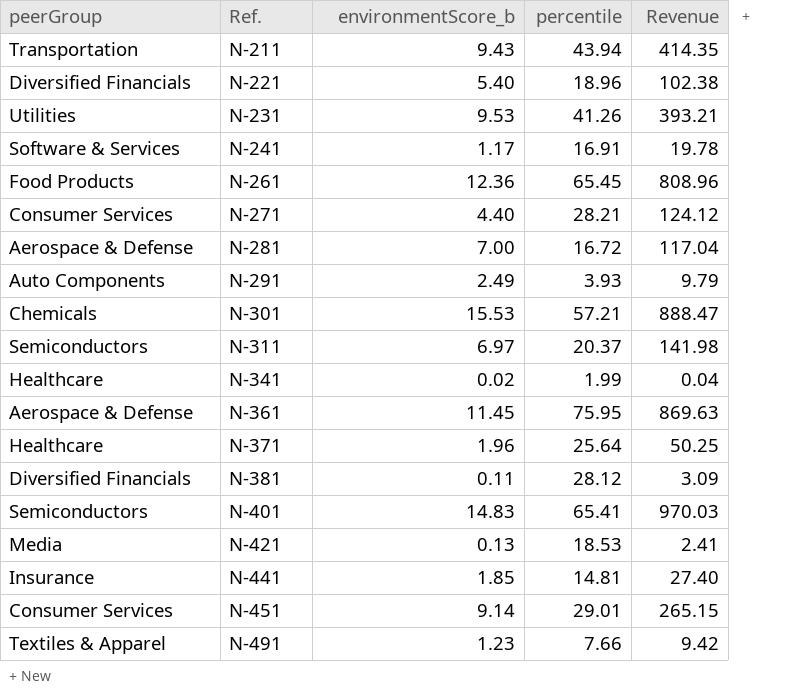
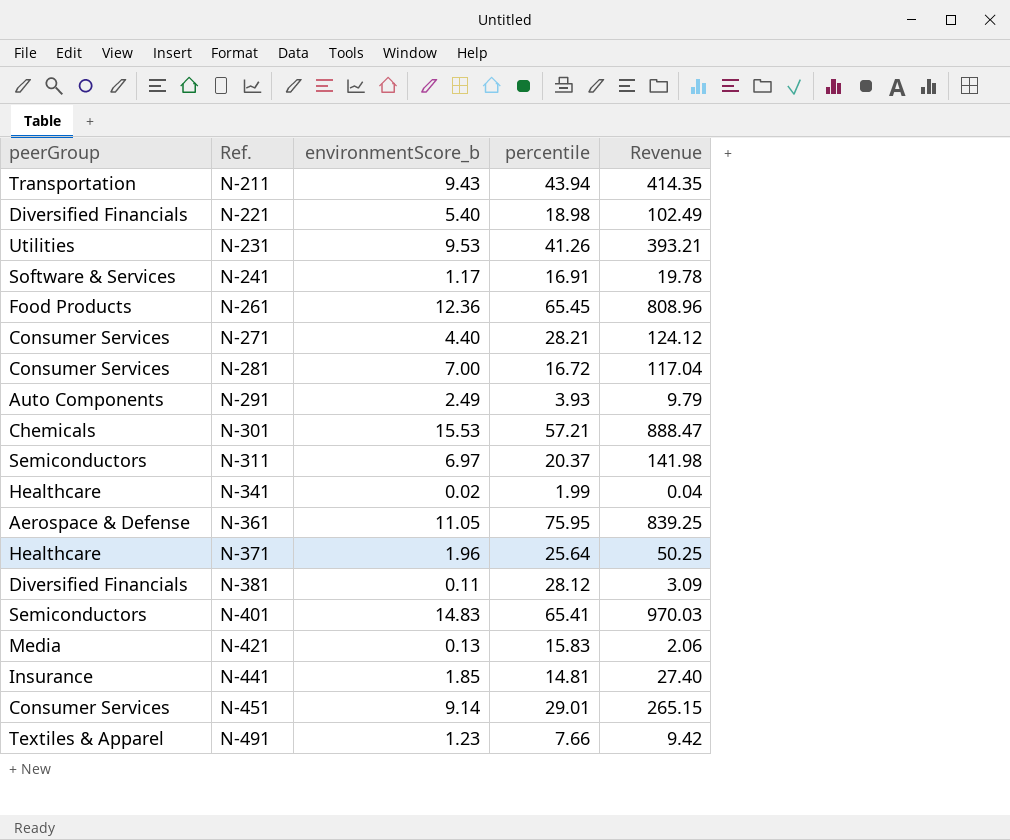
N-221 | percentile: 18.96 -> 18.98
N-221 | Revenue: 102.38 -> 102.49
N-281 | peerGroup: Aerospace & Defense -> Consumer Services
N-361 | environmentScore_b: 11.45 -> 11.05
N-361 | Revenue: 869.63 -> 839.25
N-421 | percentile: 18.53 -> 15.83
N-421 | Revenue: 2.41 -> 2.06

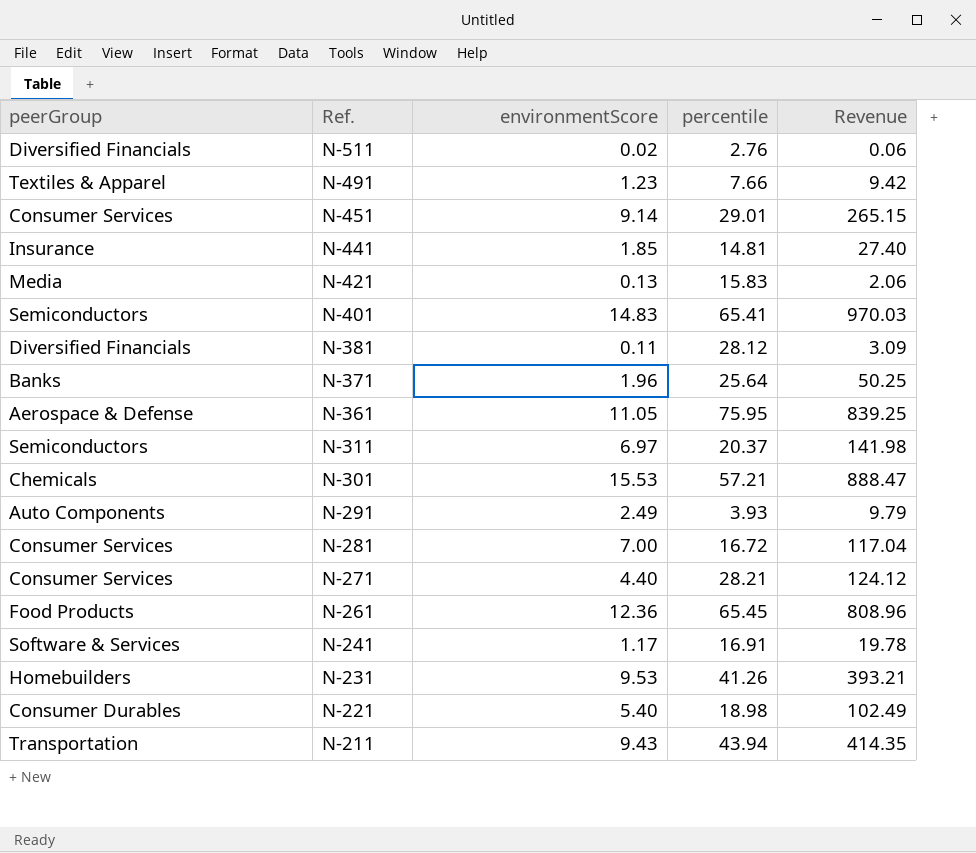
row order: Ref. ascending -> Ref. descending
column name: environmentScore_b -> environmentScore
row N-341: Healthcare | 0.02 | 1.99 | 0.04 -> none
row N-511: none -> Diversified Financials | 0.02 | 2.76 | 0.06
N-371 | peerGroup: Healthcare -> Banks
N-231 | peerGroup: Utilities -> Homebuilders
N-221 | peerGroup: Diversified Financials -> Consumer Durables

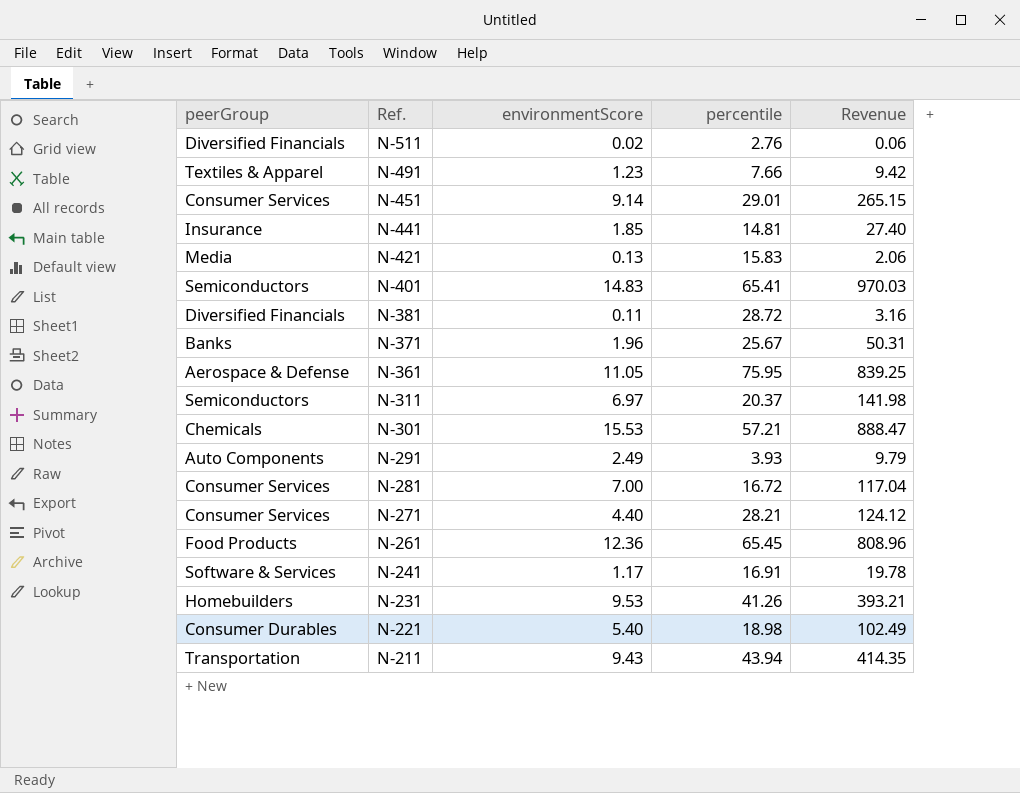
N-381 | percentile: 28.12 -> 28.72
N-381 | Revenue: 3.09 -> 3.16
N-371 | percentile: 25.64 -> 25.67
N-371 | Revenue: 50.25 -> 50.31

